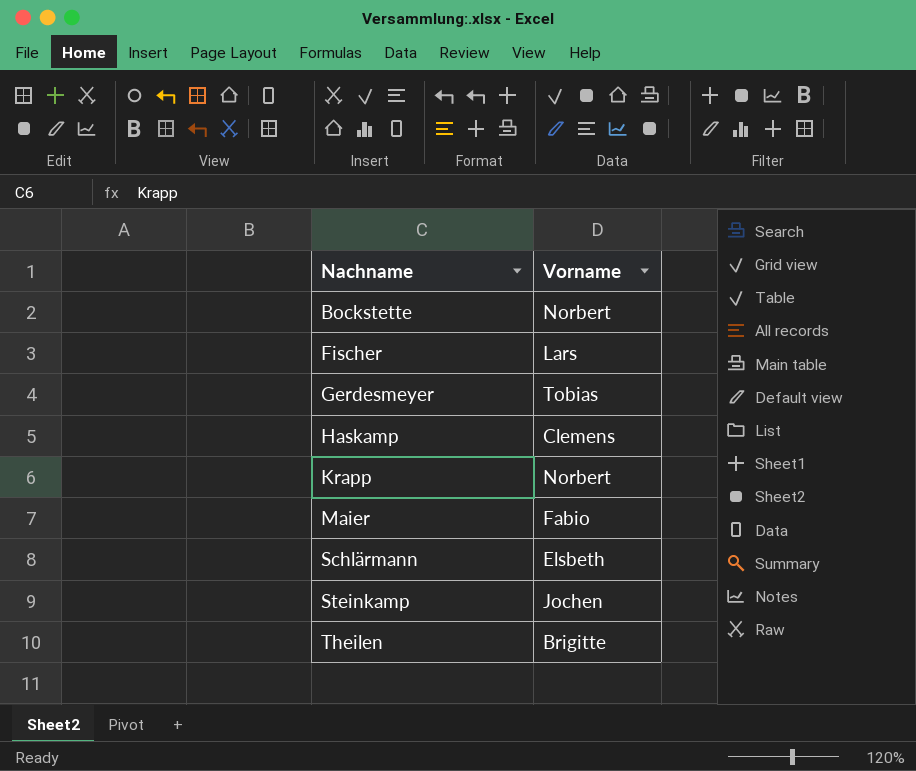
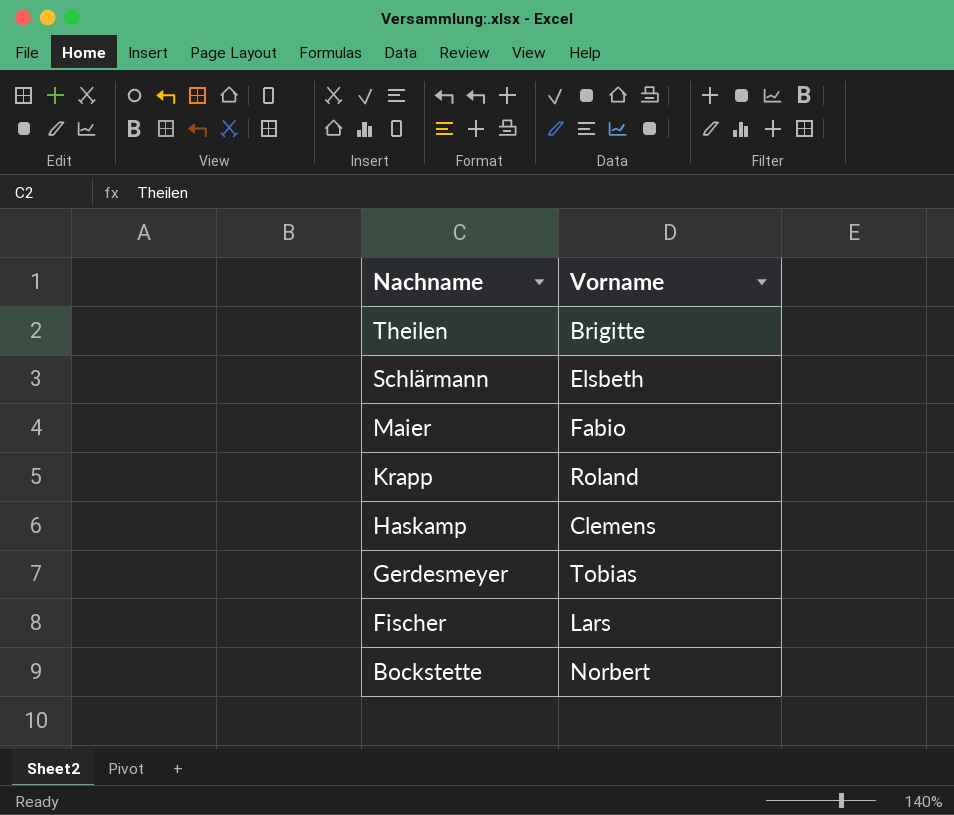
row order: Nachname ascending -> Nachname descending
row Steinkamp: Jochen -> none
Krapp | Vorname: Norbert -> Roland

